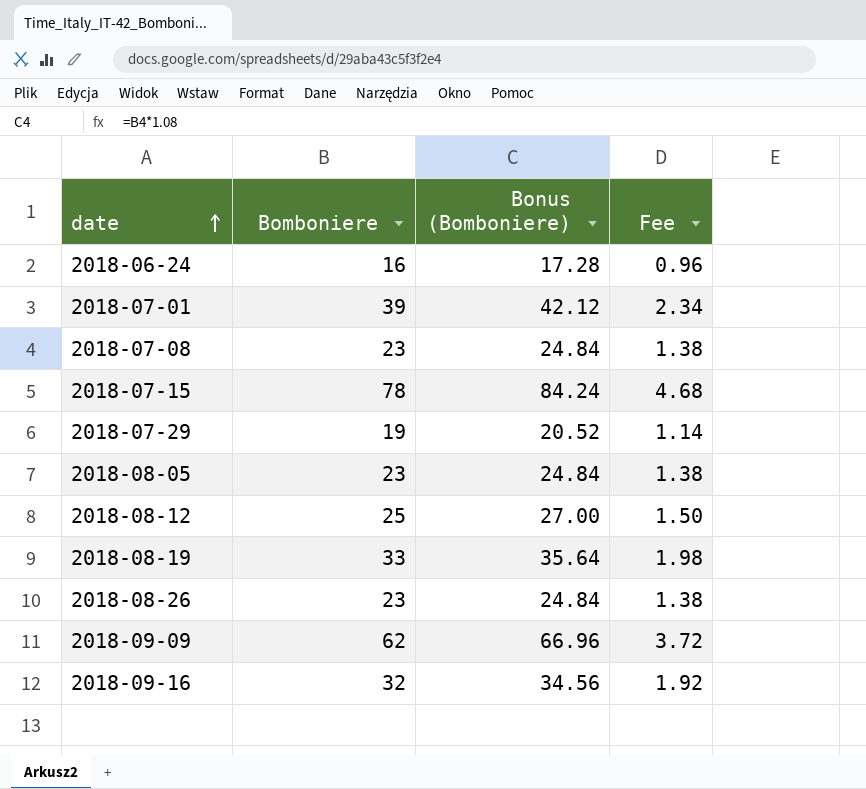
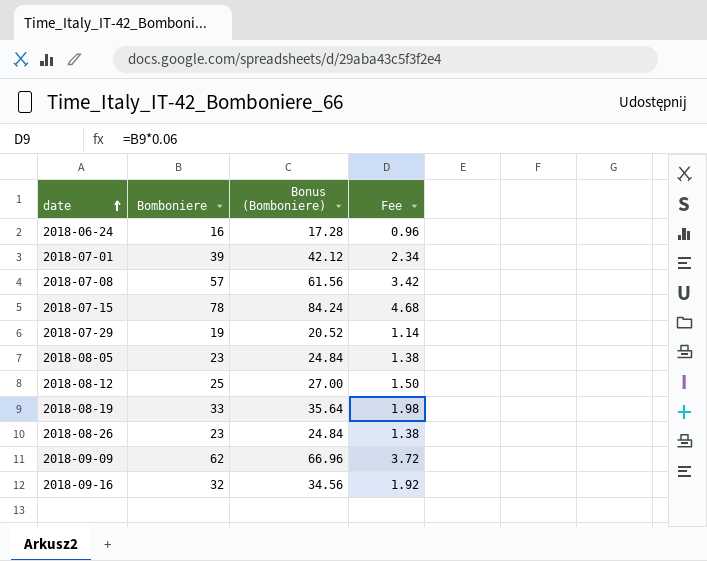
2018-07-08 | Bomboniere: 23 -> 57
2018-07-08 | Bonus (Bomboniere): 24.84 -> 61.56
2018-07-08 | Fee: 1.38 -> 3.42

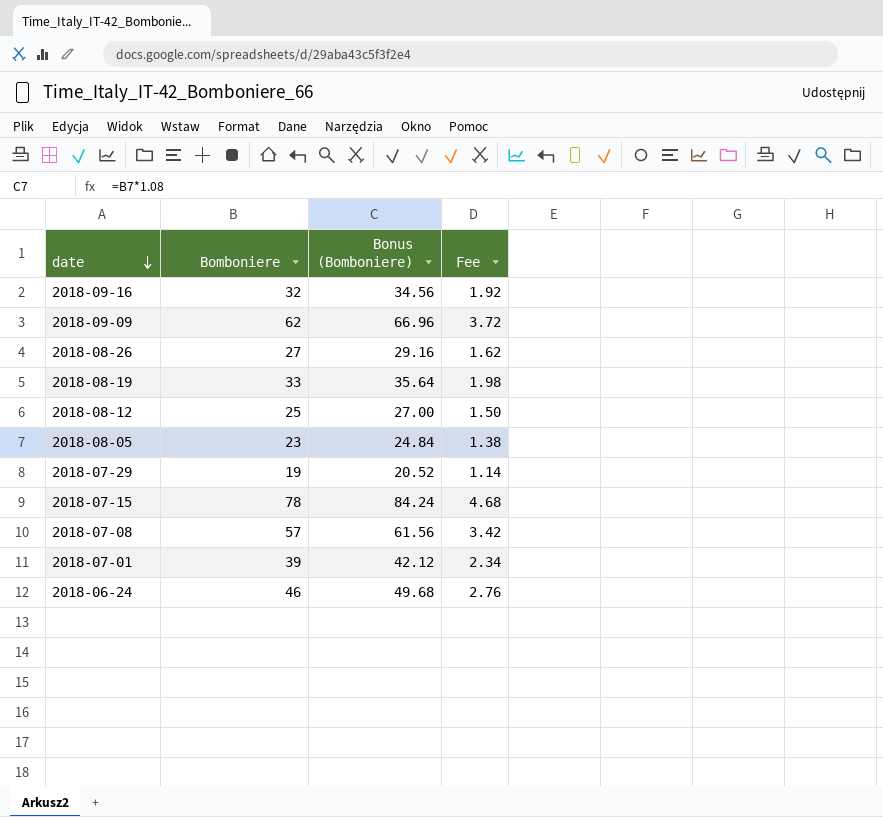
row order: date ascending -> date descending
2018-08-26 | Bomboniere: 23 -> 27
2018-08-26 | Bonus (Bomboniere): 24.84 -> 29.16
2018-08-26 | Fee: 1.38 -> 1.62
2018-06-24 | Bomboniere: 16 -> 46
2018-06-24 | Bonus (Bomboniere): 17.28 -> 49.68
2018-06-24 | Fee: 0.96 -> 2.76

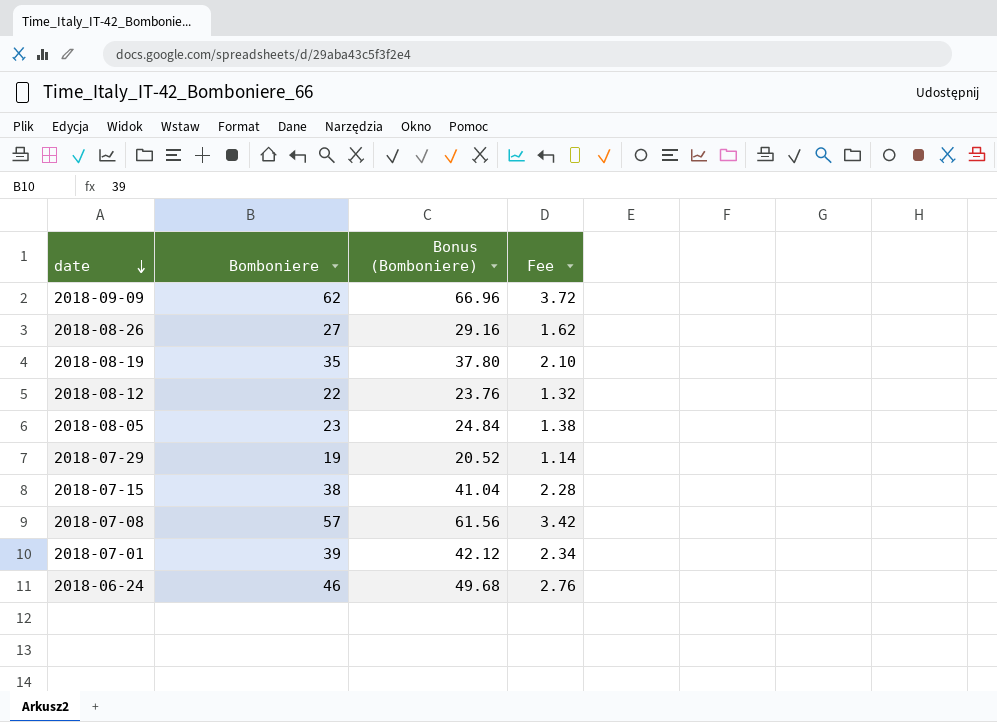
row 2018-09-16: 32 | 34.56 | 1.92 -> none
2018-08-19 | Bomboniere: 33 -> 35
2018-08-19 | Bonus (Bomboniere): 35.64 -> 37.80
2018-08-19 | Fee: 1.98 -> 2.10
2018-08-12 | Bomboniere: 25 -> 22
2018-08-12 | Bonus (Bomboniere): 27.00 -> 23.76
2018-08-12 | Fee: 1.50 -> 1.32
2018-07-15 | Bomboniere: 78 -> 38
2018-07-15 | Bonus (Bomboniere): 84.24 -> 41.04
2018-07-15 | Fee: 4.68 -> 2.28

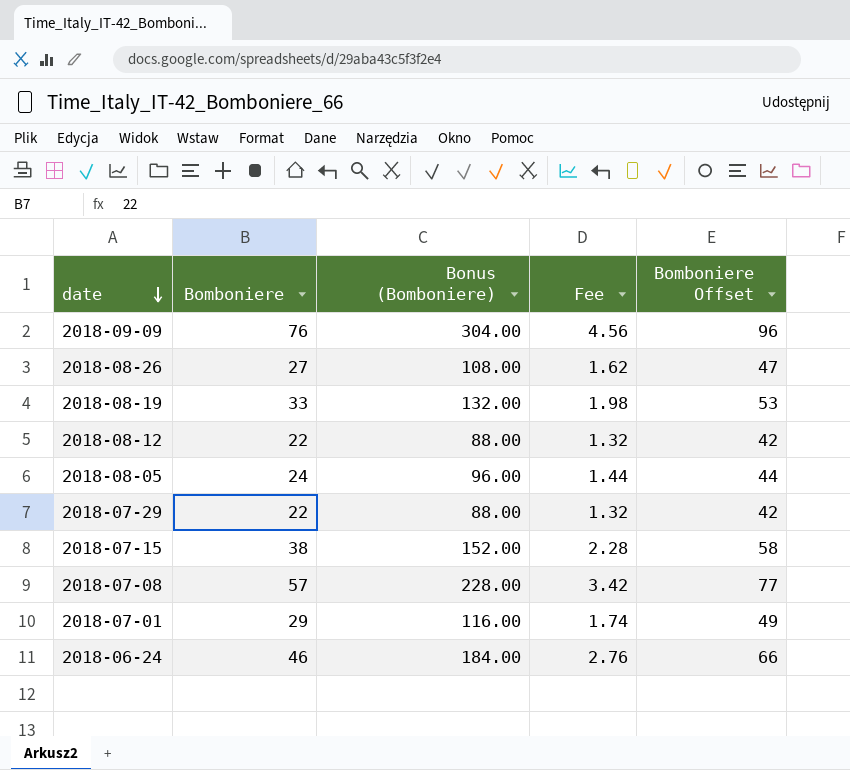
column Bonus (Bomboniere) | formula: [Bomboniere] * 1.08 -> [Bomboniere] * 4
column Bomboniere Offset | formula: none -> [Bomboniere] + 20
2018-09-09 | Bomboniere: 62 -> 76
2018-09-09 | Fee: 3.72 -> 4.56
2018-08-19 | Bomboniere: 35 -> 33
2018-08-19 | Fee: 2.10 -> 1.98
2018-08-05 | Bomboniere: 23 -> 24
2018-08-05 | Fee: 1.38 -> 1.44
2018-07-29 | Bomboniere: 19 -> 22
2018-07-29 | Fee: 1.14 -> 1.32
2018-07-01 | Bomboniere: 39 -> 29
2018-07-01 | Fee: 2.34 -> 1.74

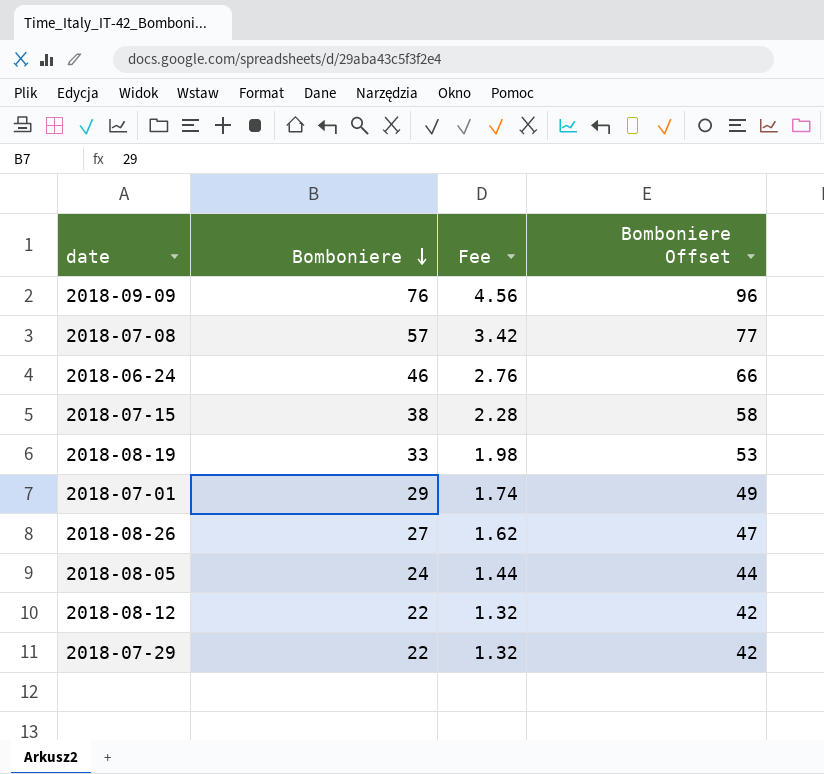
row order: date descending -> Bomboniere descending
column Bonus (Bomboniere) | formula: [Bomboniere] * 4 -> none

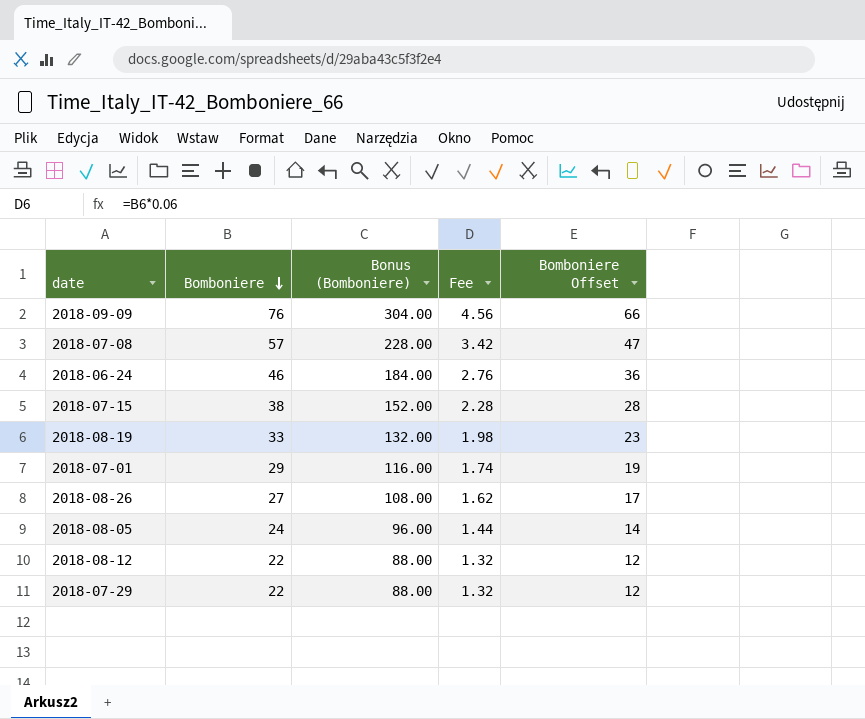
column Bonus (Bomboniere) | formula: none -> [Bomboniere] * 4
column Bomboniere Offset | formula: [Bomboniere] + 20 -> [Bomboniere] - 10

